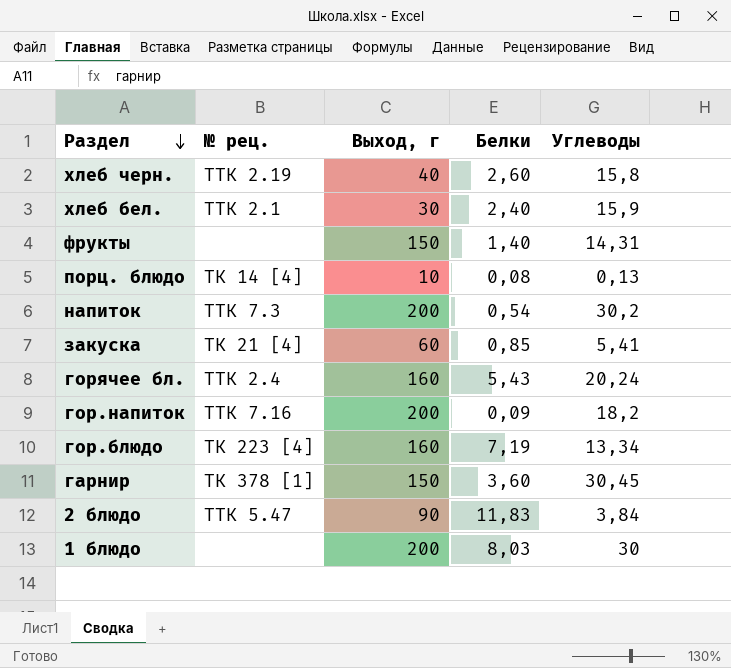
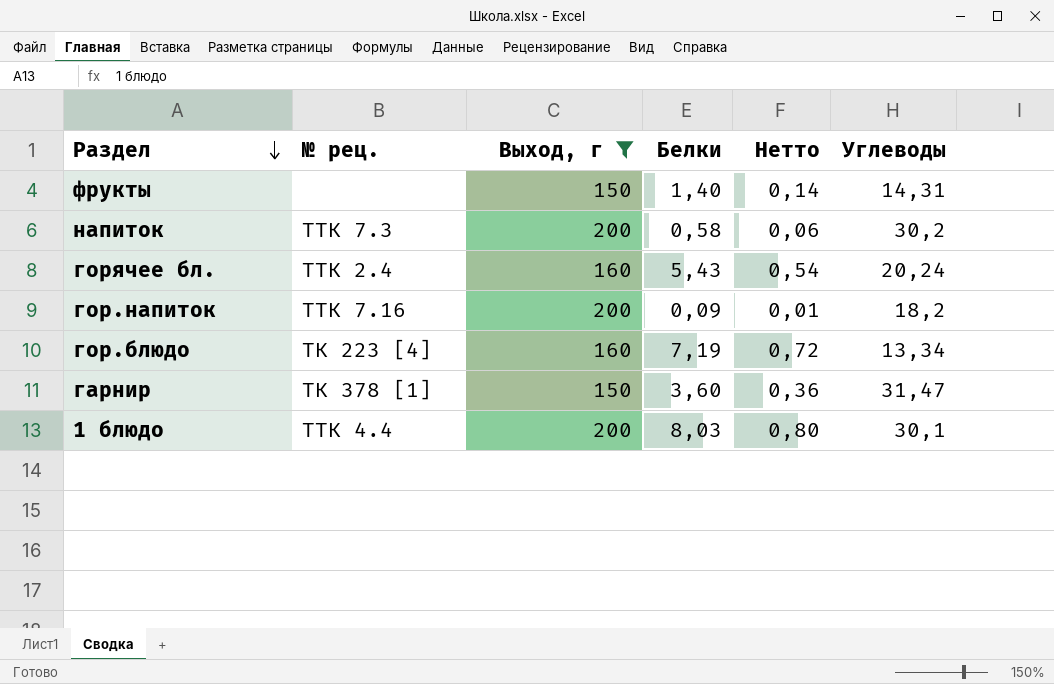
filter: none -> Выход, г >= 150
column Нетто | formula: none -> [Белки] * 0,1
напиток | Белки: 0,54 -> 0,58
гарнир | Углеводы: 30,45 -> 31,47
1 блюдо | № рец.: none -> ТТК 4.4
1 блюдо | Углеводы: 30 -> 30,1

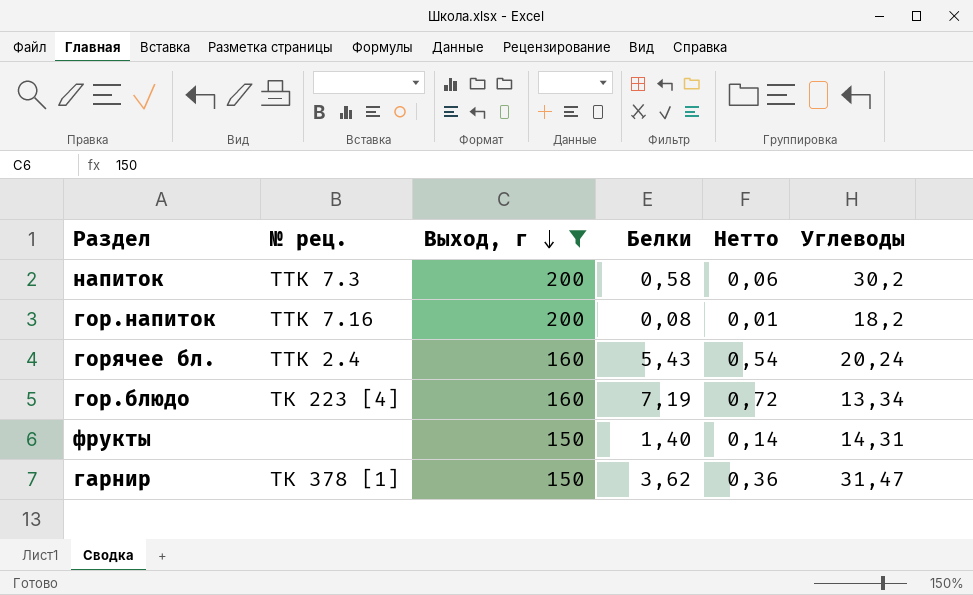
row order: Раздел descending -> Выход, г descending
row 1 блюдо: ТТК 4.4 | 200 | 8,03 | 0,80 | 30,1 -> none
гор.напиток | Белки: 0,09 -> 0,08
гарнир | Белки: 3,60 -> 3,62

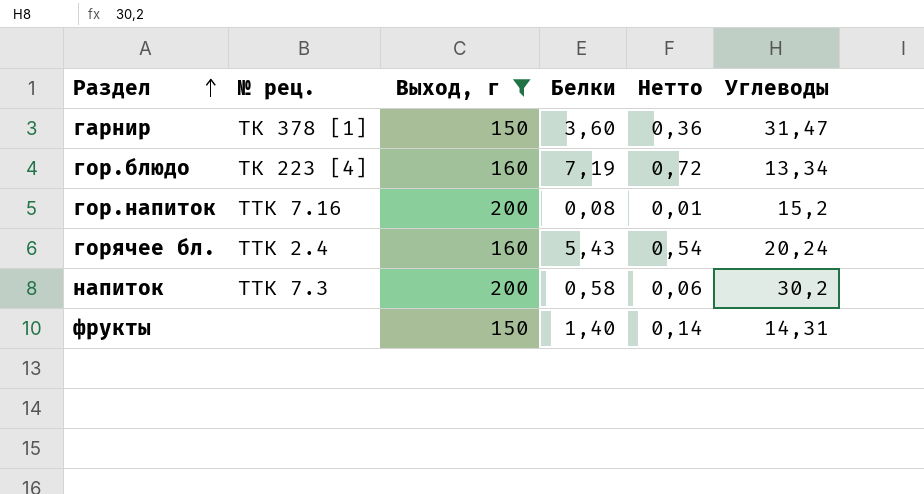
row order: Выход, г descending -> Раздел ascending
гарнир | Белки: 3,62 -> 3,60
гор.напиток | Углеводы: 18,2 -> 15,2

